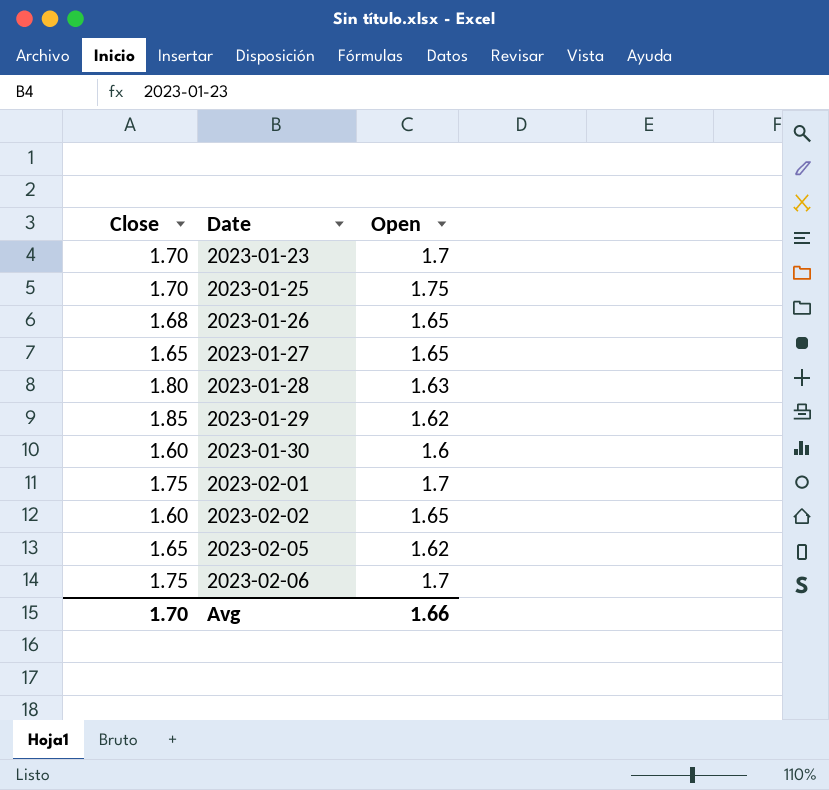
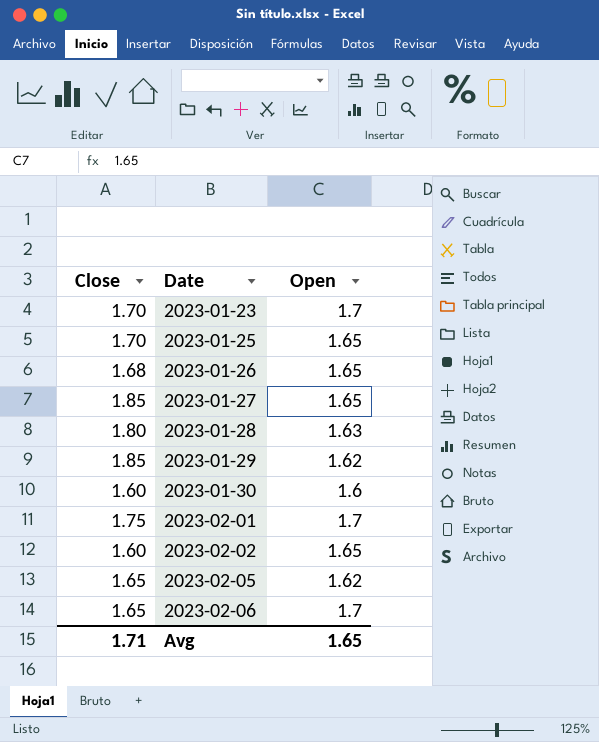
2023-01-25 | Open: 1.75 -> 1.65
2023-01-27 | Close: 1.65 -> 1.85
2023-02-06 | Close: 1.75 -> 1.65
Avg | Close: 1.70 -> 1.71
Avg | Open: 1.66 -> 1.65

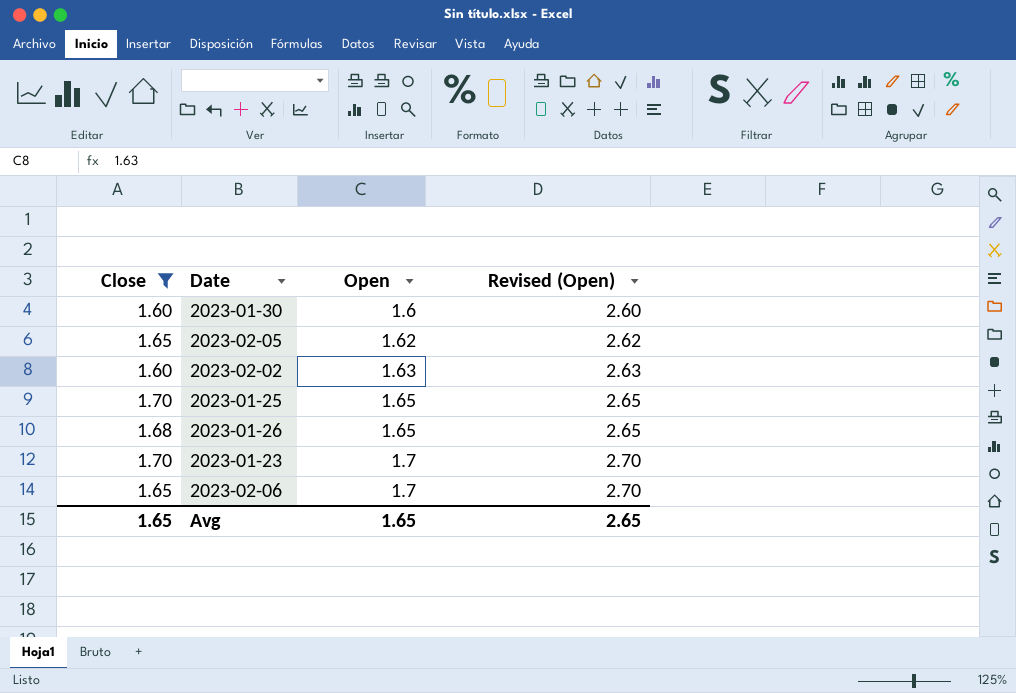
filter: none -> Close <= 1.70
row order: Date ascending -> Open ascending
column Revised (Open) | formula: none -> [Open] + 1
2023-02-02 | Open: 1.65 -> 1.63
Avg | Close: 1.71 -> 1.65

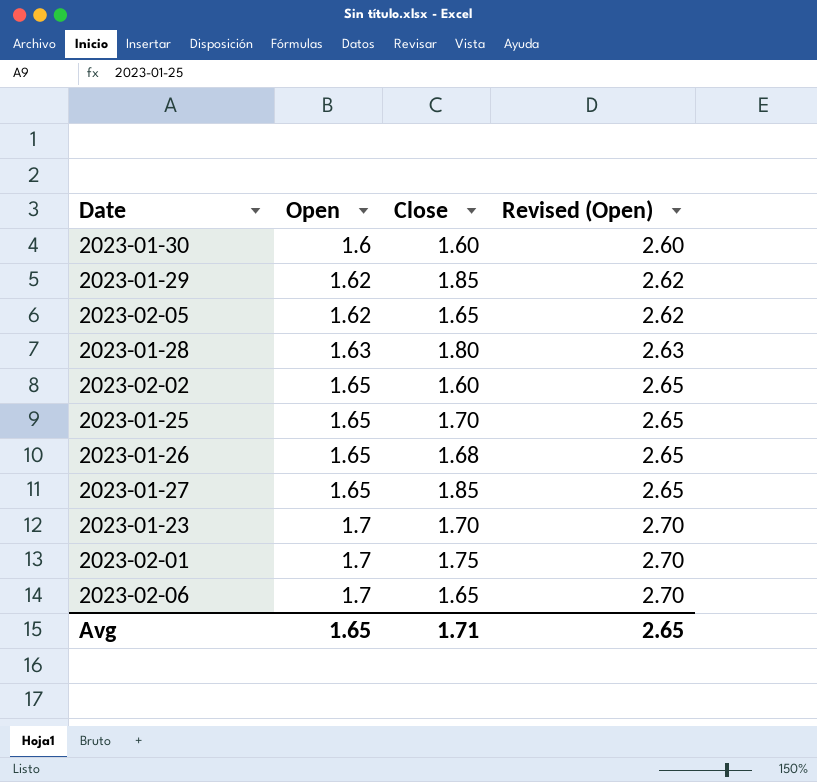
filter: Close <= 1.70 -> none
column Close | position: 1 -> 3
2023-02-02 | Open: 1.63 -> 1.65
2023-02-02 | Revised (Open): 2.63 -> 2.65
Avg | Close: 1.65 -> 1.71

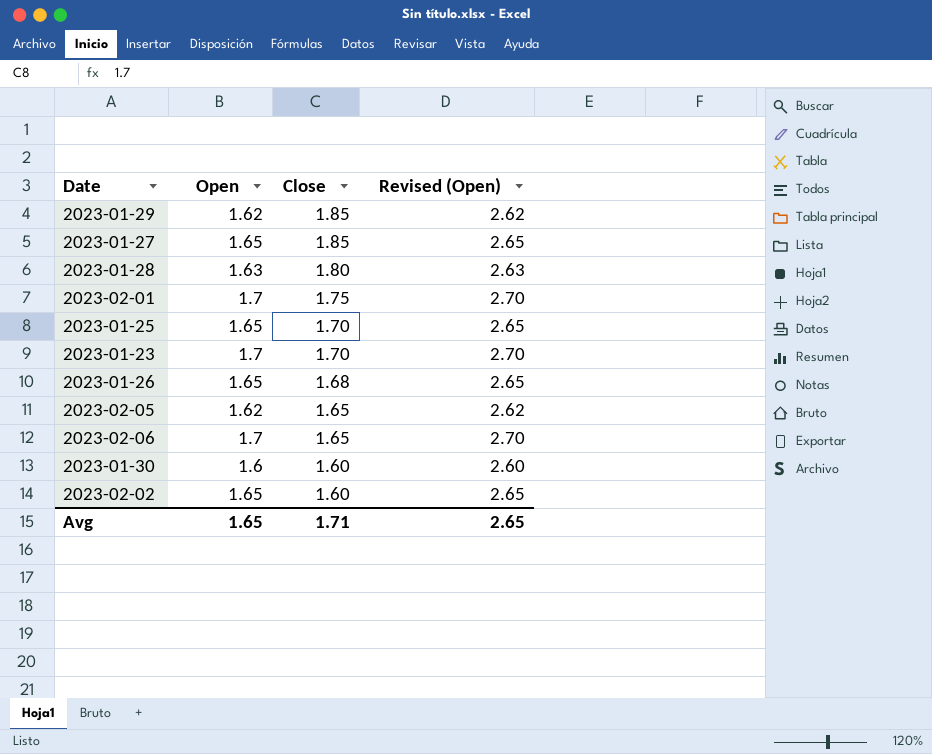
row order: Open ascending -> Close descending

